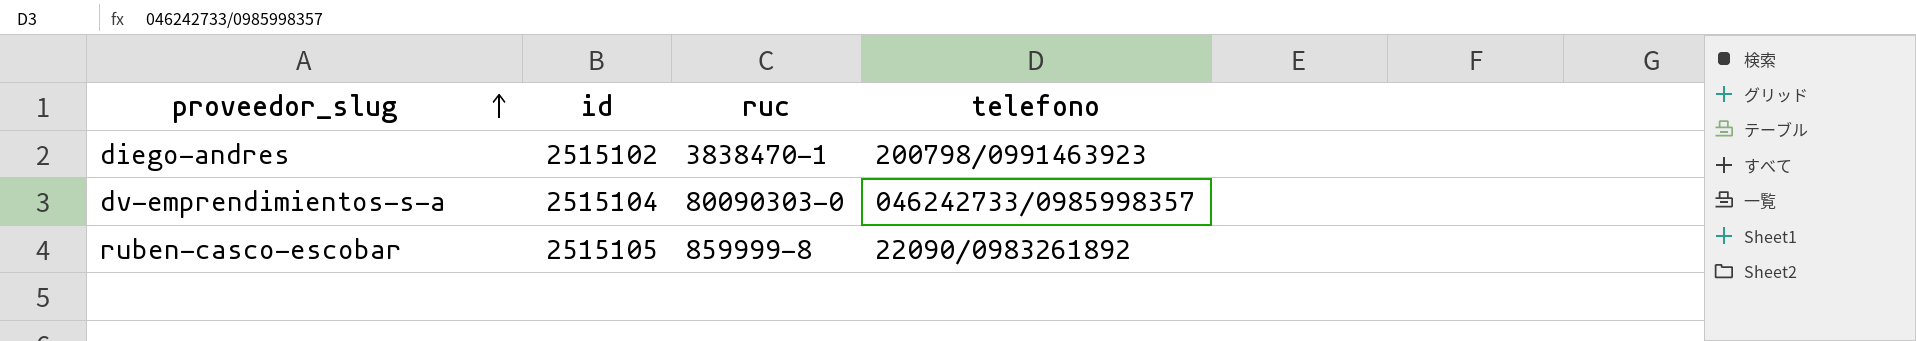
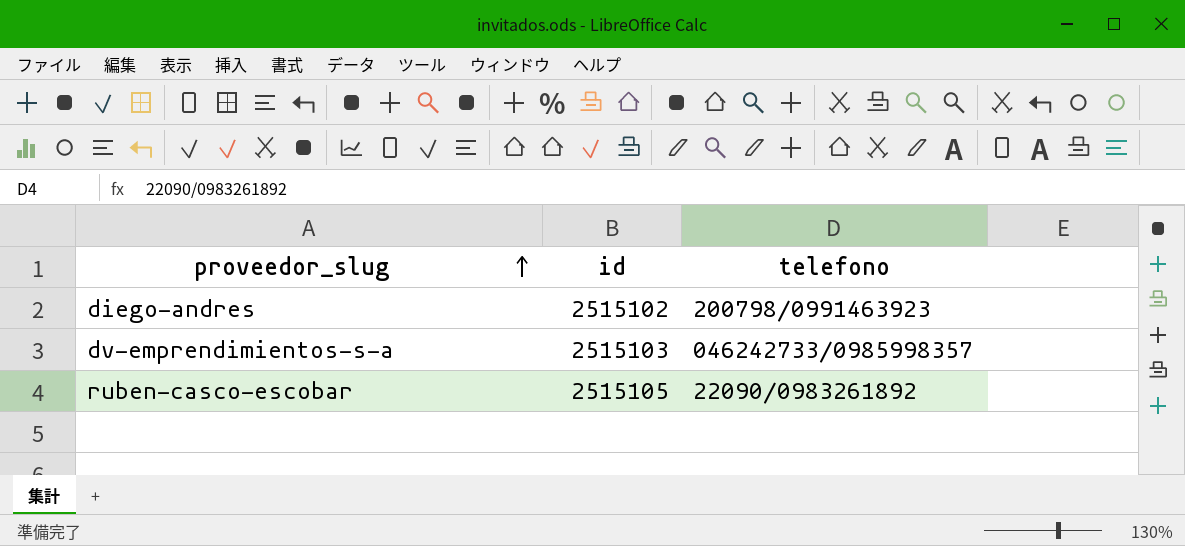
column ruc | position: 3 -> none
dv-emprendimientos-s-a | id: 2515104 -> 2515103

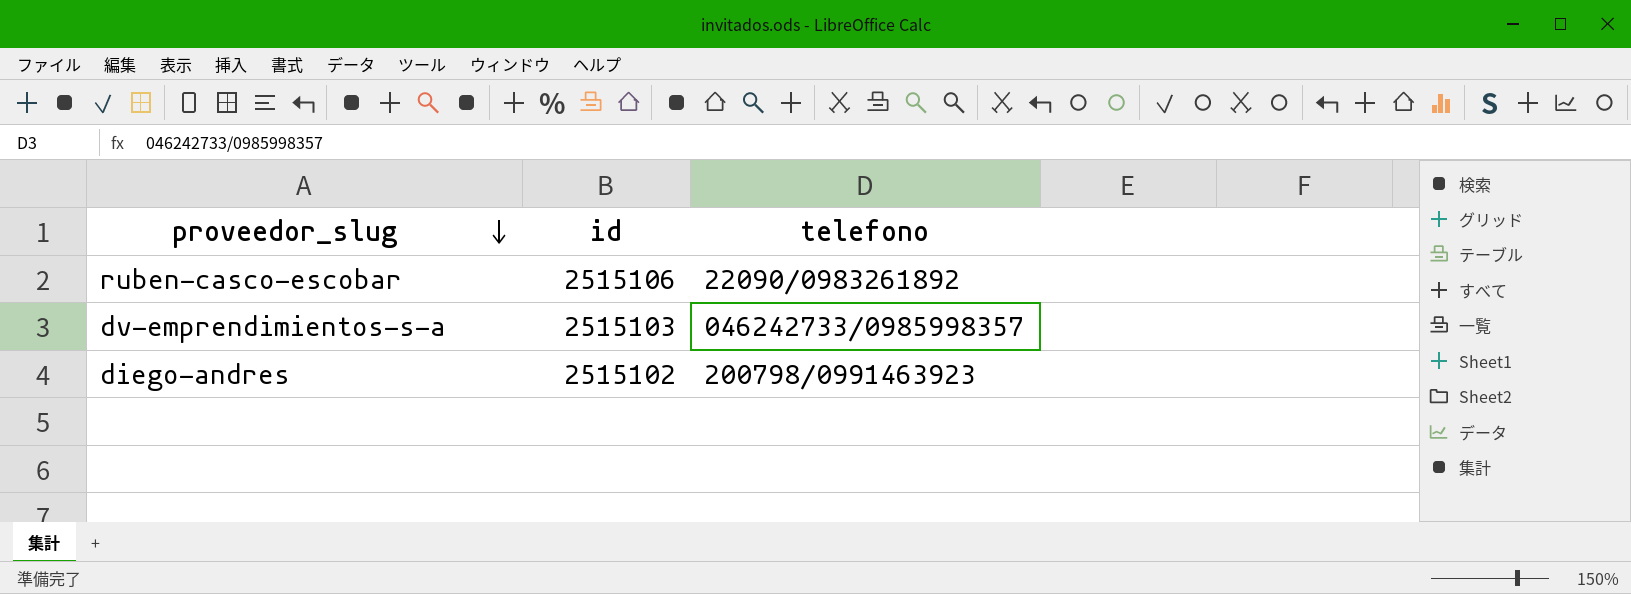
row order: proveedor_slug ascending -> proveedor_slug descending
ruben-casco-escobar | id: 2515105 -> 2515106

